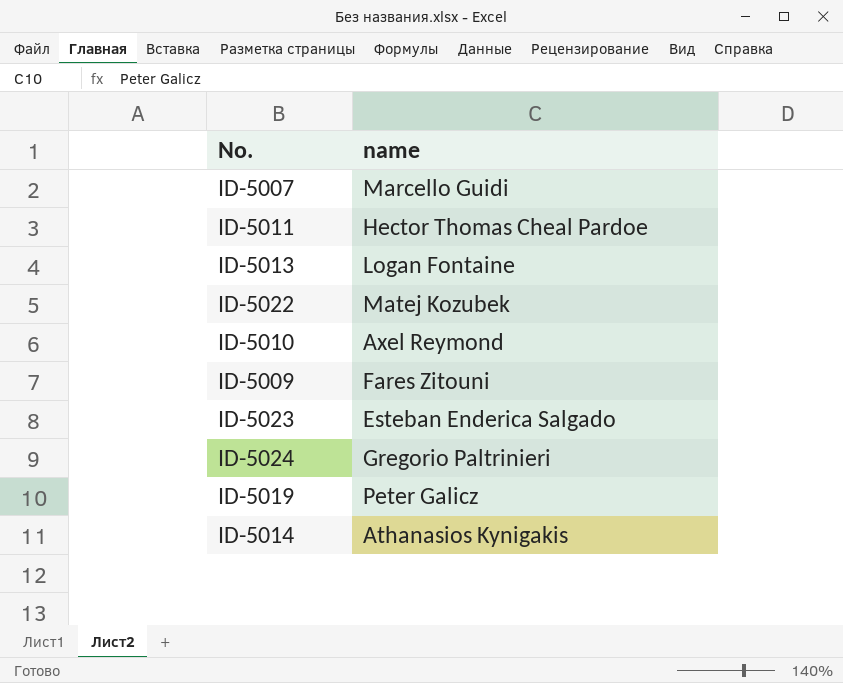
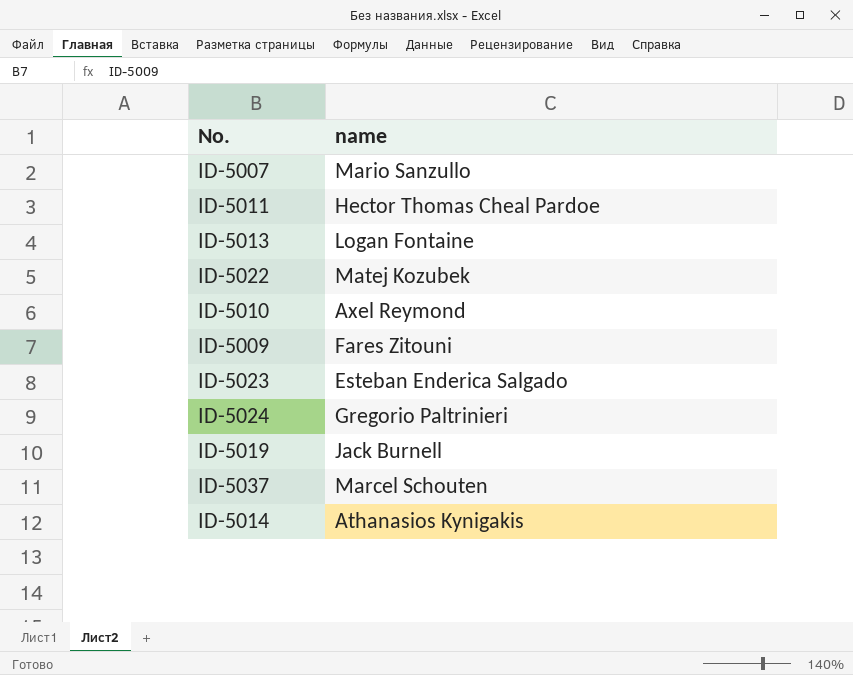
ID-5007 | name: Marcello Guidi -> Mario Sanzullo
ID-5019 | name: Peter Galicz -> Jack Burnell
row ID-5037: none -> Marcel Schouten

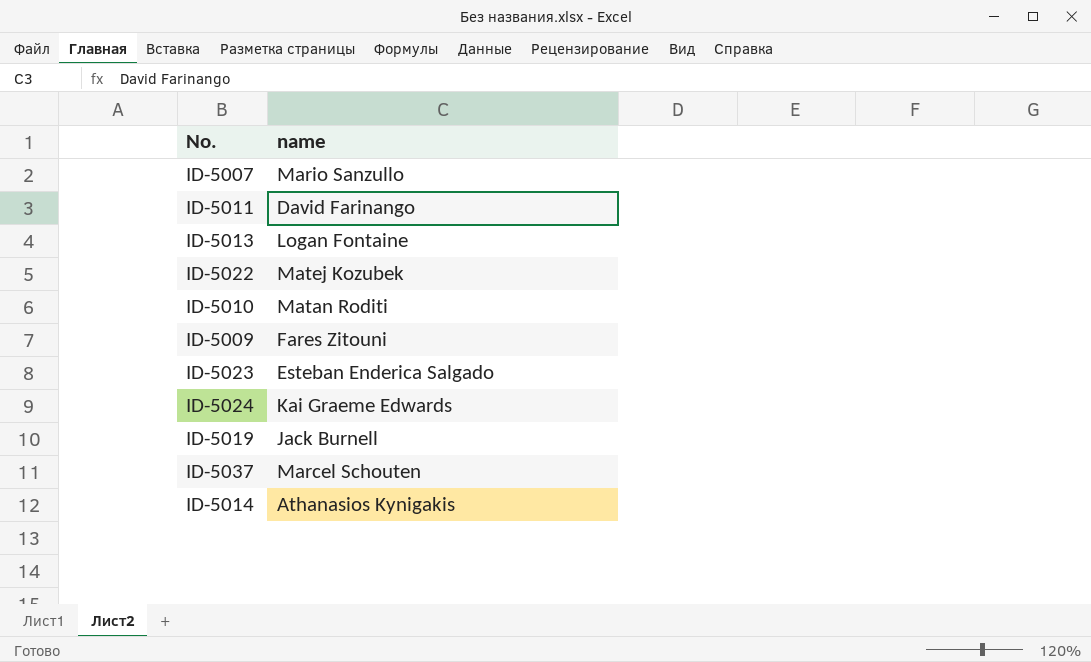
ID-5011 | name: Hector Thomas Cheal Pardoe -> David Farinango
ID-5010 | name: Axel Reymond -> Matan Roditi
ID-5024 | name: Gregorio Paltrinieri -> Kai Graeme Edwards

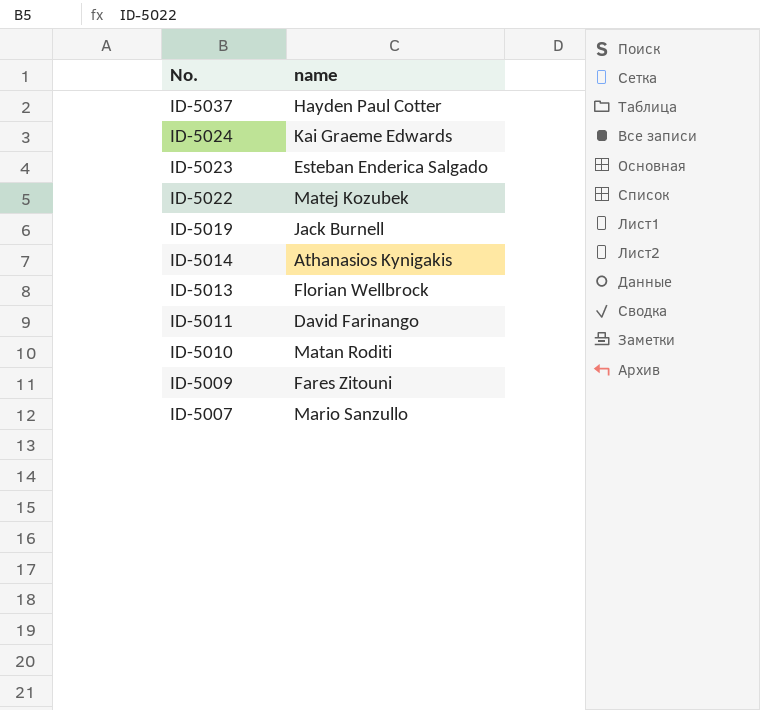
row order: none -> No. descending
ID-5037 | name: Marcel Schouten -> Hayden Paul Cotter
ID-5013 | name: Logan Fontaine -> Florian Wellbrock

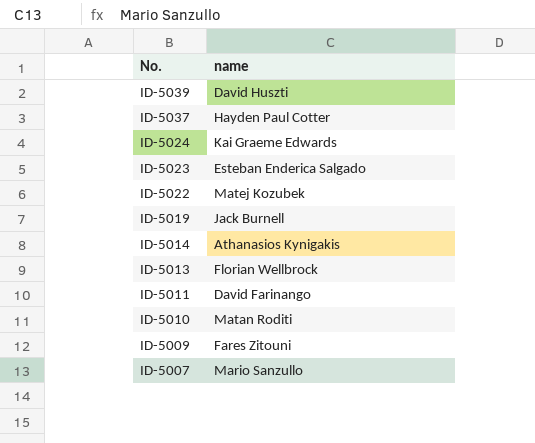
row ID-5039: none -> David Huszti

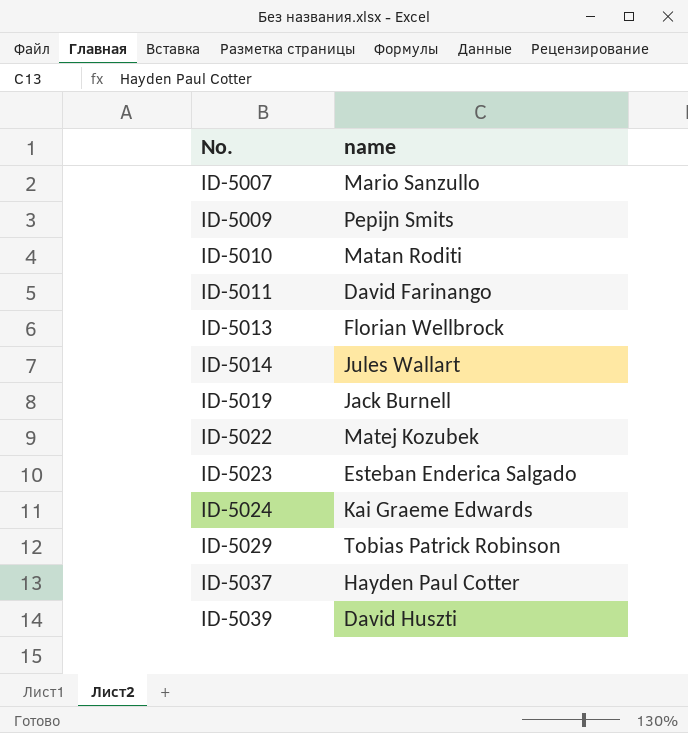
row order: No. descending -> No. ascending
ID-5009 | name: Fares Zitouni -> Pepijn Smits
ID-5014 | name: Athanasios Kynigakis -> Jules Wallart
row ID-5029: none -> Tobias Patrick Robinson

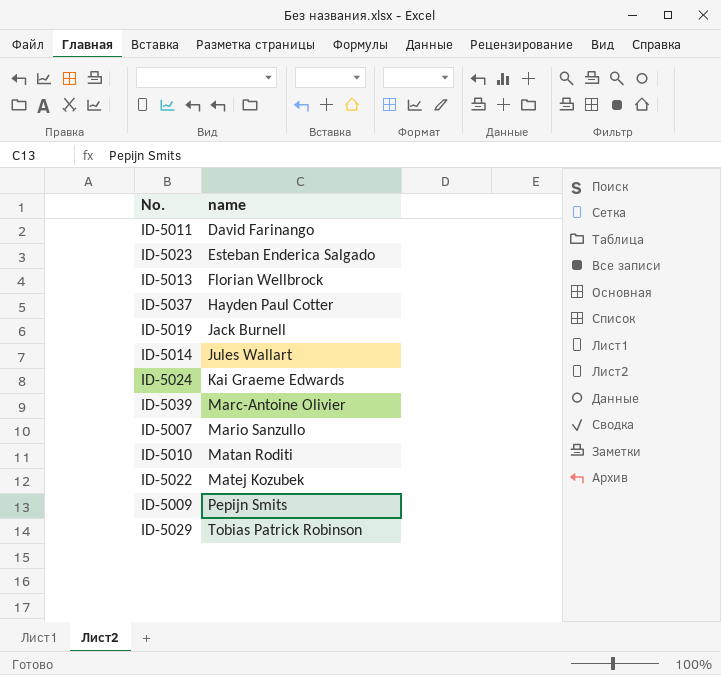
row order: No. ascending -> name ascending
ID-5039 | name: David Huszti -> Marc-Antoine Olivier

